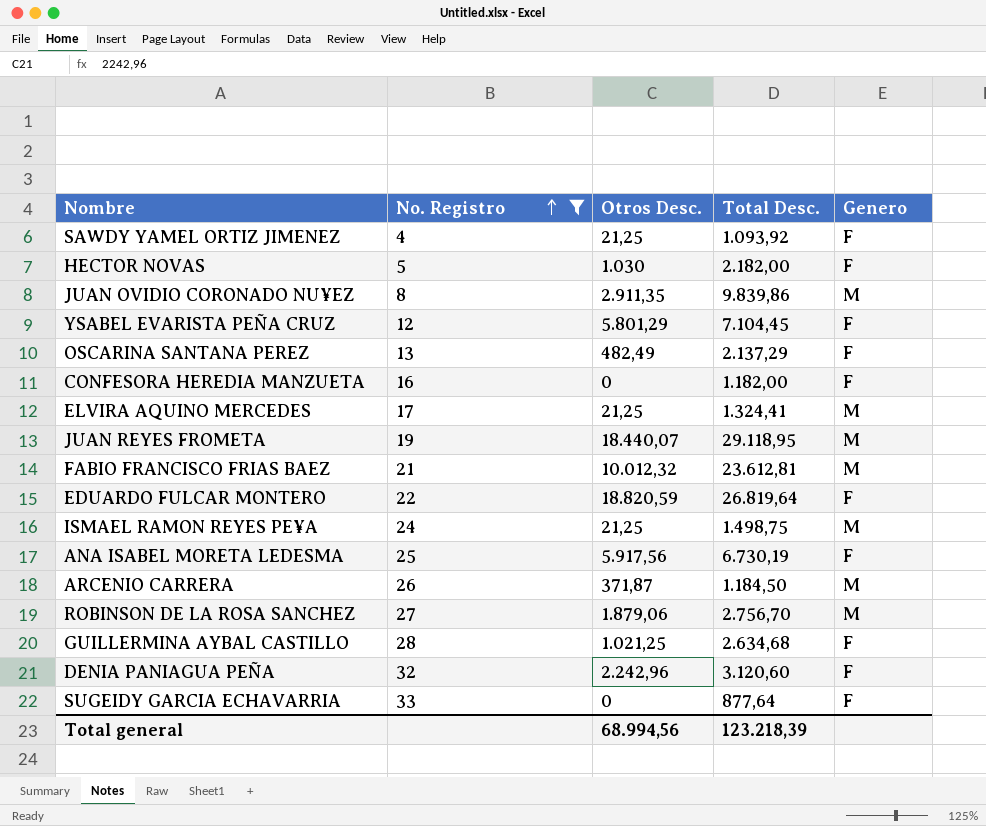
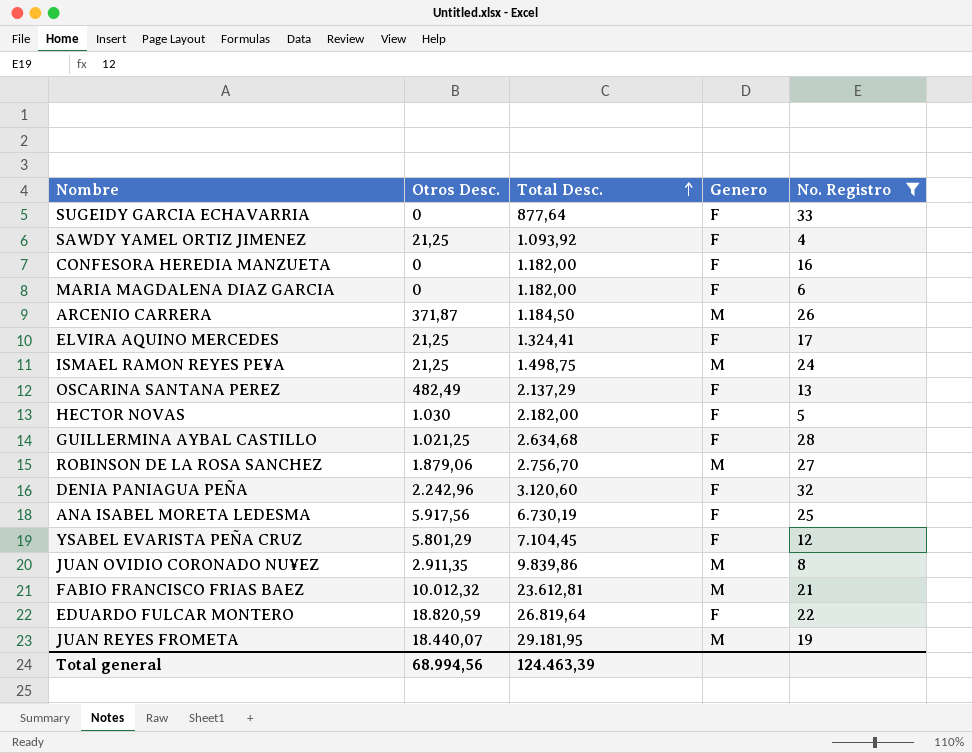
row order: No. Registro ascending -> Total Desc. ascending
column No. Registro | position: 2 -> 5
row MARIA MAGDALENA DIAZ GARCIA: none -> 0 | 1.182,00 | F | 6
ELVIRA AQUINO MERCEDES | Genero: M -> F
JUAN REYES FROMETA | Total Desc.: 29.118,95 -> 29.181,95
Total general | Total Desc.: 123.218,39 -> 124.463,39

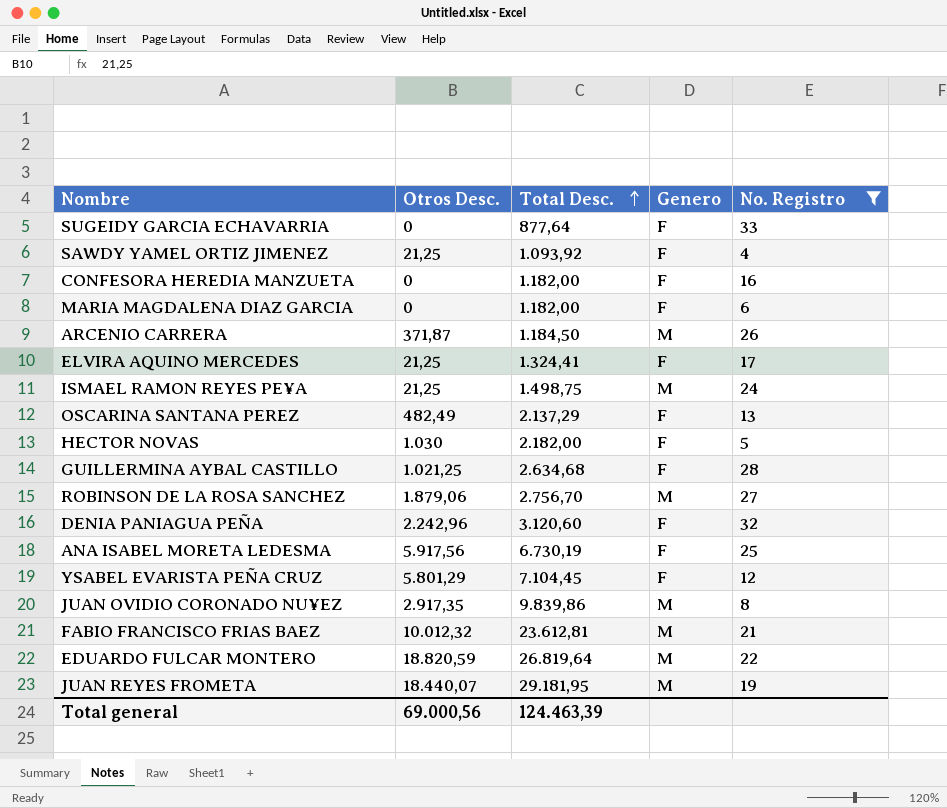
JUAN OVIDIO CORONADO NU¥EZ | Otros Desc.: 2.911,35 -> 2.917,35
EDUARDO FULCAR MONTERO | Genero: F -> M
Total general | Otros Desc.: 68.994,56 -> 69.000,56

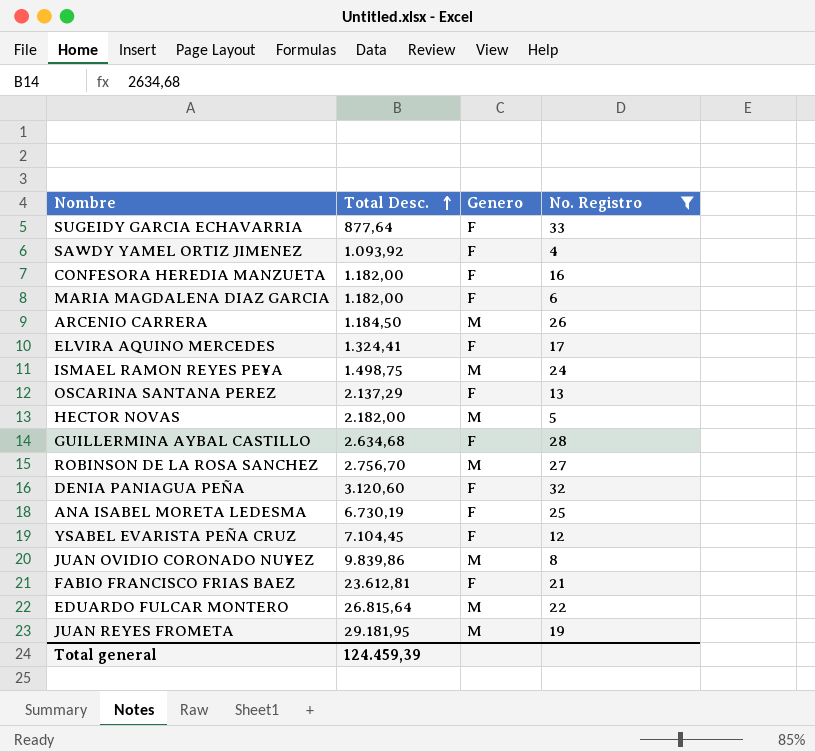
column Otros Desc. | position: 2 -> none
HECTOR NOVAS | Genero: F -> M
FABIO FRANCISCO FRIAS BAEZ | Genero: M -> F
EDUARDO FULCAR MONTERO | Total Desc.: 26.819,64 -> 26.815,64
Total general | Total Desc.: 124.463,39 -> 124.459,39

